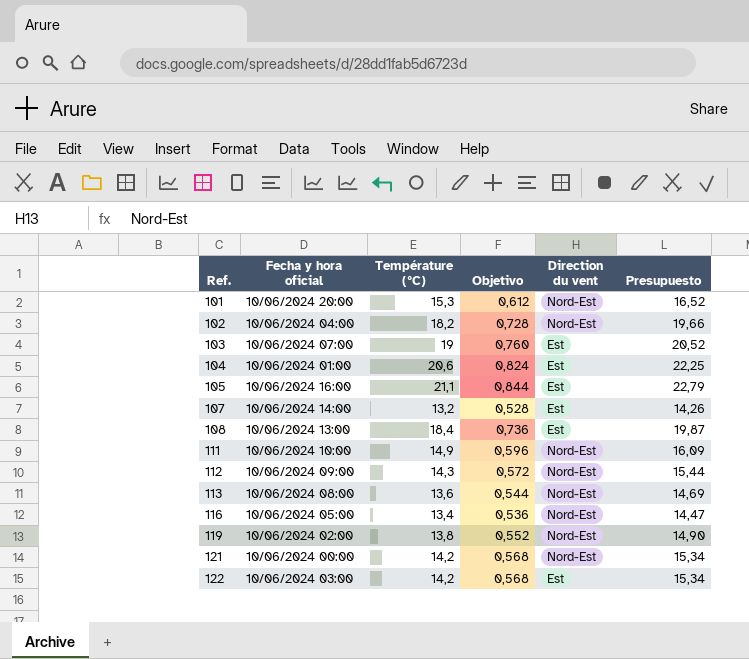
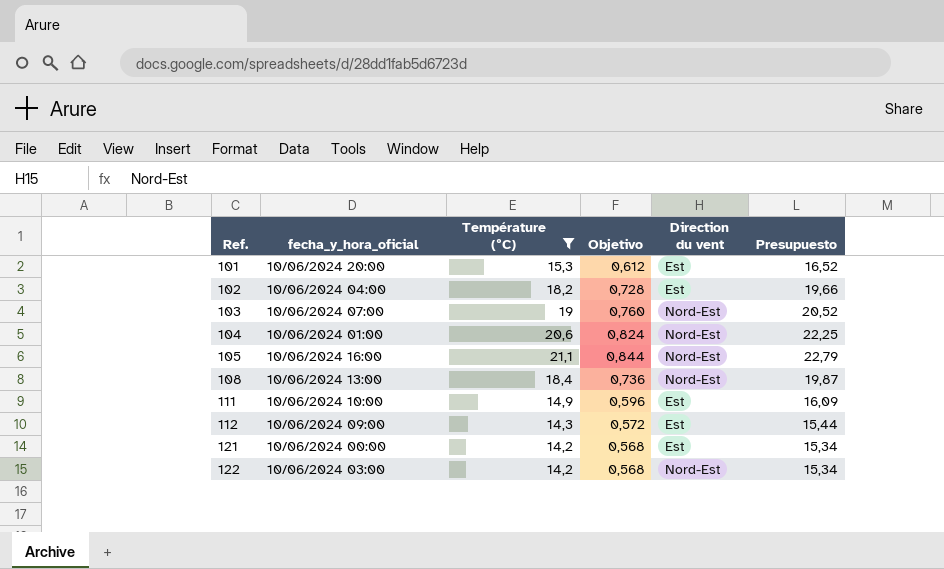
filter: none -> Température (ºC) >= 14,2
column name: Fecha y hora oficial -> fecha_y_hora_oficial
101 | Direction du vent: Nord-Est -> Est
102 | Direction du vent: Nord-Est -> Est
103 | Direction du vent: Est -> Nord-Est
104 | Direction du vent: Est -> Nord-Est
105 | Direction du vent: Est -> Nord-Est
108 | Direction du vent: Est -> Nord-Est
111 | Direction du vent: Nord-Est -> Est
112 | Direction du vent: Nord-Est -> Est
121 | Direction du vent: Nord-Est -> Est
122 | Direction du vent: Est -> Nord-Est

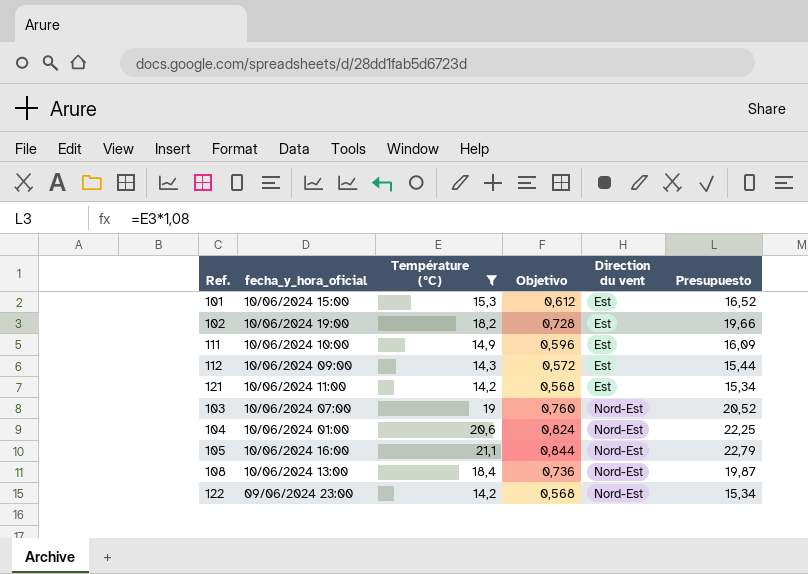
row order: Ref. ascending -> Direction du vent ascending
101 | fecha_y_hora_oficial: 10/06/2024 20:00 -> 10/06/2024 15:00
102 | fecha_y_hora_oficial: 10/06/2024 04:00 -> 10/06/2024 19:00
121 | fecha_y_hora_oficial: 10/06/2024 00:00 -> 10/06/2024 11:00
122 | fecha_y_hora_oficial: 10/06/2024 03:00 -> 09/06/2024 23:00

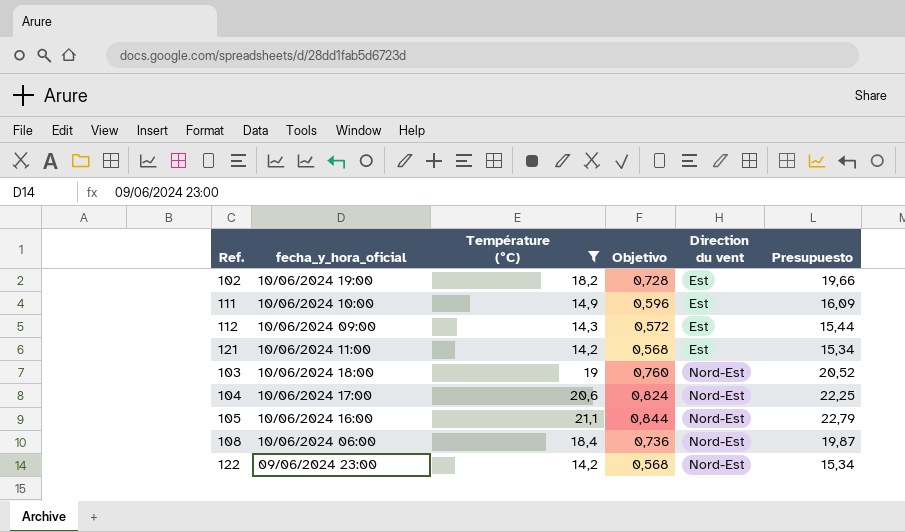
row 101: 10/06/2024 15:00 | 15,3 | 0,612 | Est | 16,52 -> none
103 | fecha_y_hora_oficial: 10/06/2024 07:00 -> 10/06/2024 18:00
104 | fecha_y_hora_oficial: 10/06/2024 01:00 -> 10/06/2024 17:00
108 | fecha_y_hora_oficial: 10/06/2024 13:00 -> 10/06/2024 06:00

